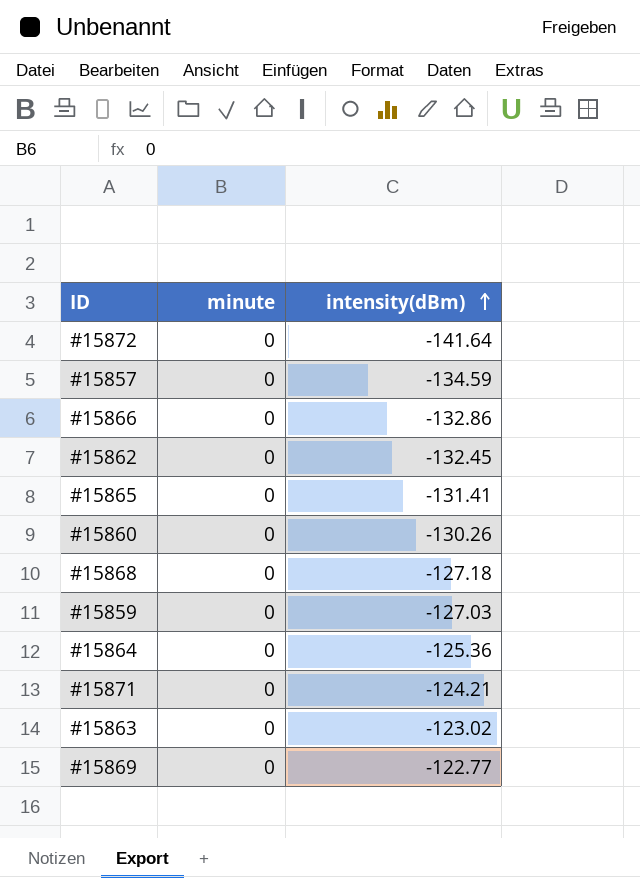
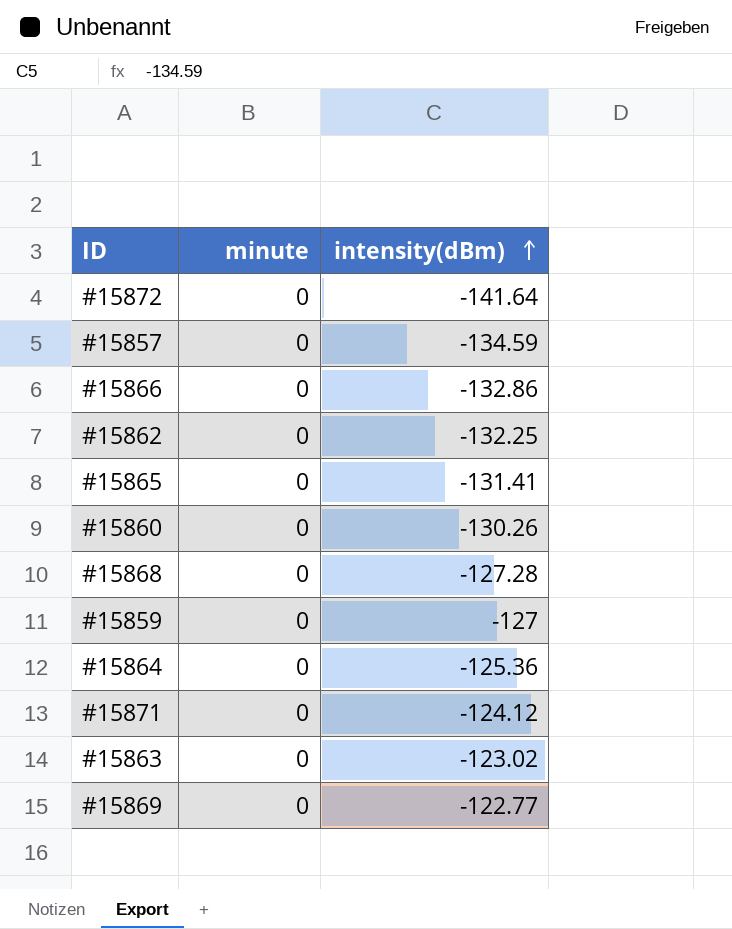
#15862 | intensity(dBm): -132.45 -> -132.25
#15868 | intensity(dBm): -127.18 -> -127.28
#15859 | intensity(dBm): -127.03 -> -127
#15871 | intensity(dBm): -124.21 -> -124.12

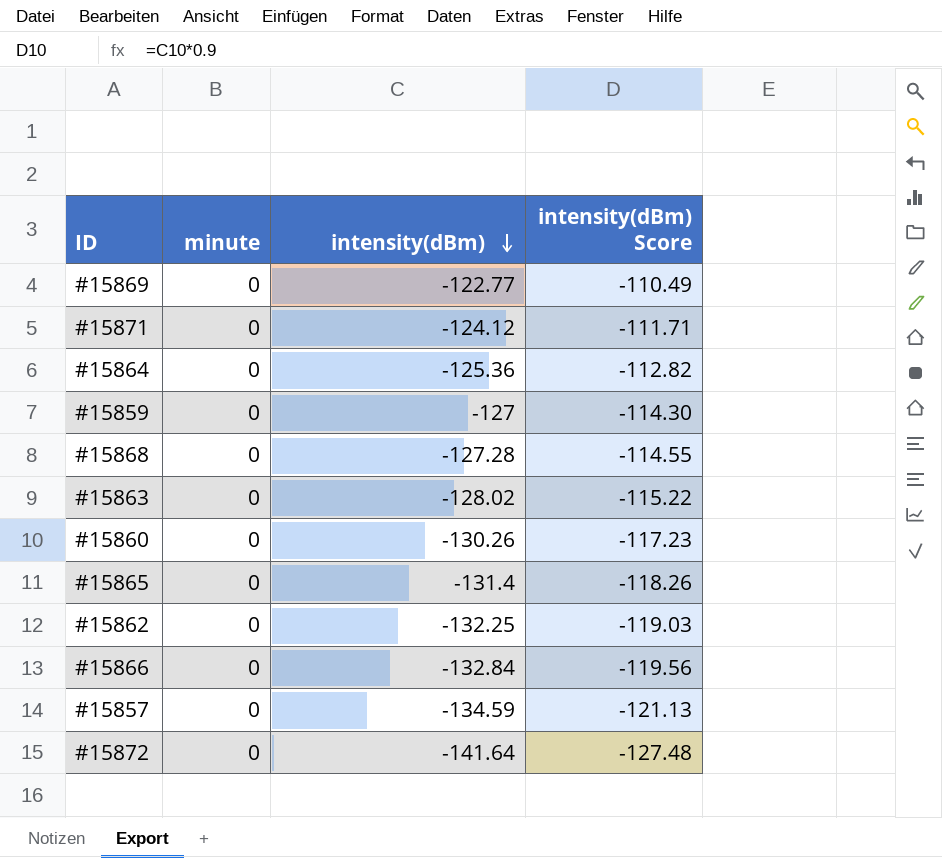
row order: intensity(dBm) ascending -> intensity(dBm) descending
column intensity(dBm) Score | formula: none -> [intensity(dBm)] * 0.9
#15863 | intensity(dBm): -123.02 -> -128.02
#15865 | intensity(dBm): -131.41 -> -131.4
#15866 | intensity(dBm): -132.86 -> -132.84

